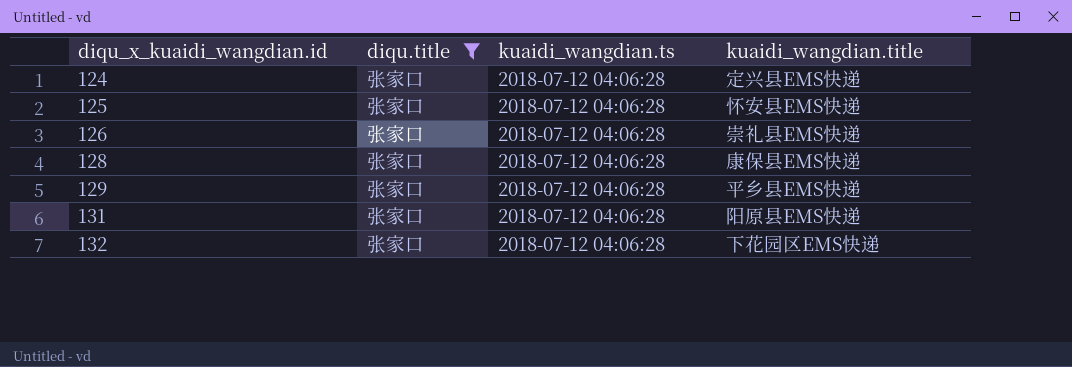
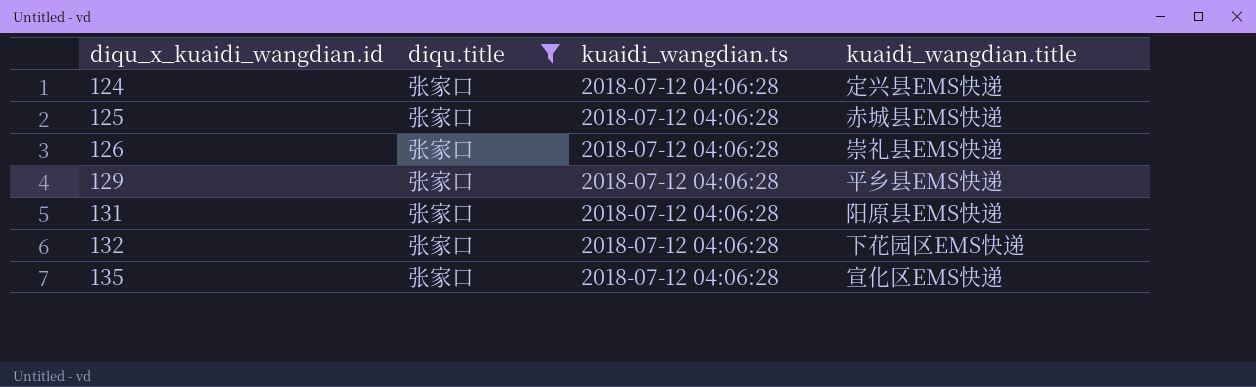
row 128: 张家口 | 2018-07-12 04:06:28 | 康保县EMS快递 -> none
125 | kuaidi_wangdian.title: 怀安县EMS快递 -> 赤城县EMS快递
row 135: none -> 张家口 | 2018-07-12 04:06:28 | 宣化区EMS快递

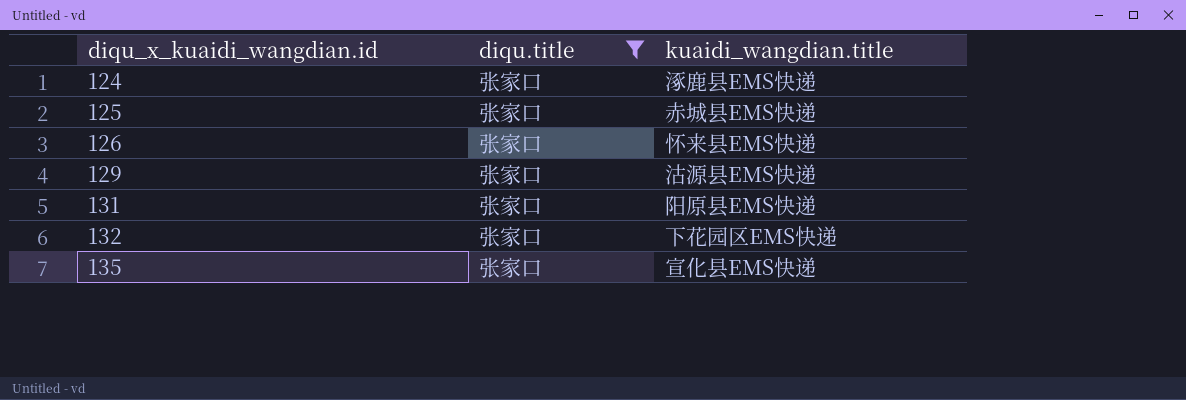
column kuaidi_wangdian.ts | position: 3 -> none
124 | kuaidi_wangdian.title: 定兴县EMS快递 -> 涿鹿县EMS快递
126 | kuaidi_wangdian.title: 崇礼县EMS快递 -> 怀来县EMS快递
129 | kuaidi_wangdian.title: 平乡县EMS快递 -> 沽源县EMS快递
135 | kuaidi_wangdian.title: 宣化区EMS快递 -> 宣化县EMS快递

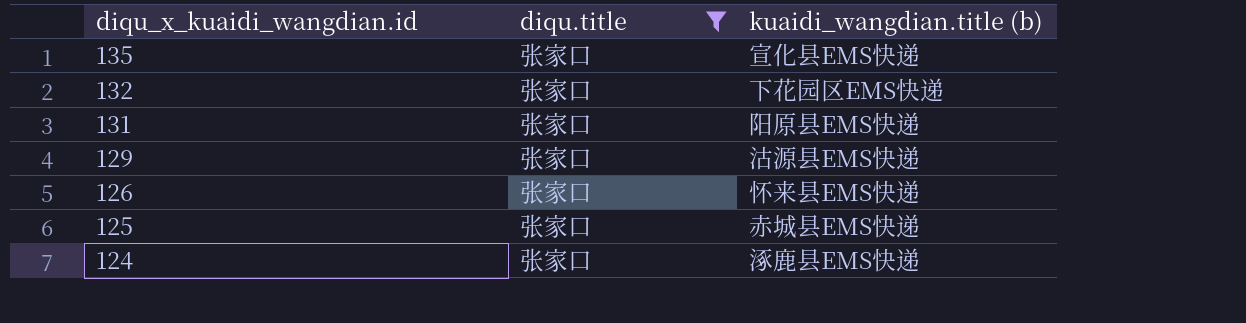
row order: diqu_x_kuaidi_wangdian.id ascending -> diqu_x_kuaidi_wangdian.id descending
column name: kuaidi_wangdian.title -> kuaidi_wangdian.title (b)

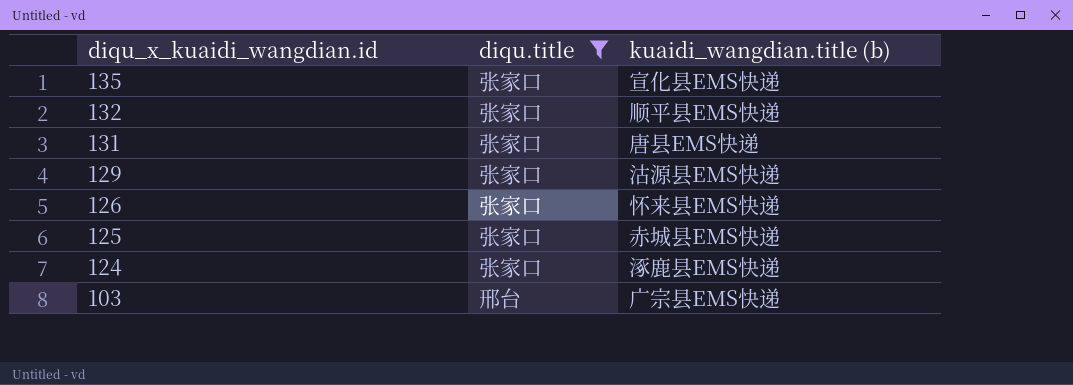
132 | kuaidi_wangdian.title (b): 下花园区EMS快递 -> 顺平县EMS快递
131 | kuaidi_wangdian.title (b): 阳原县EMS快递 -> 唐县EMS快递
row 103: none -> 邢台 | 广宗县EMS快递

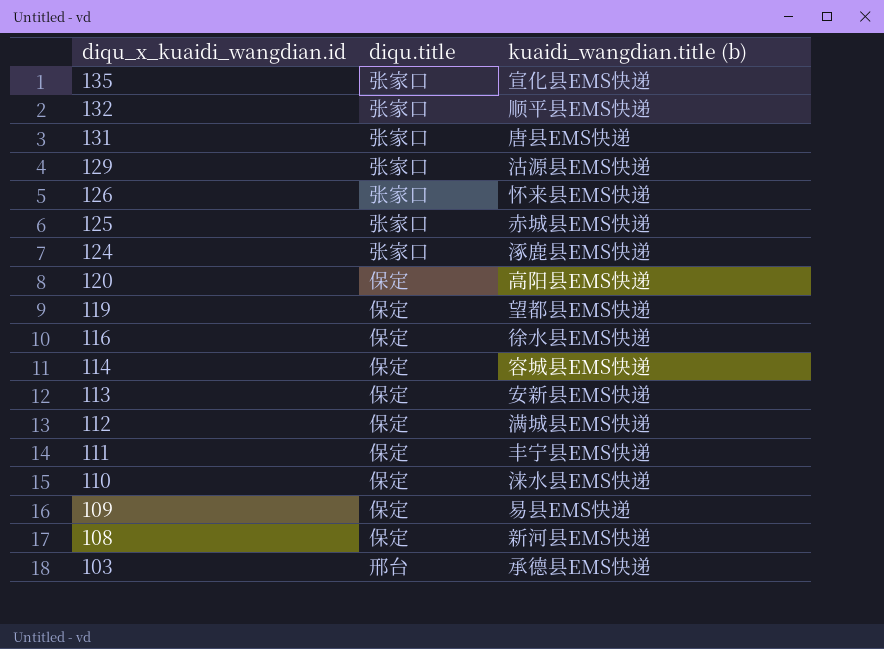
filter: diqu.title != 保定 -> none
103 | kuaidi_wangdian.title (b): 广宗县EMS快递 -> 承德县EMS快递

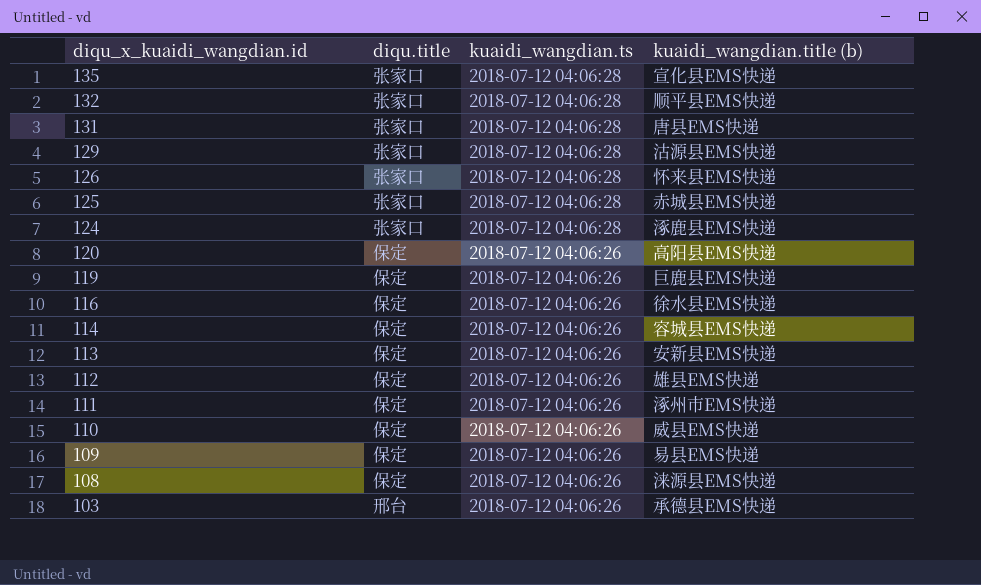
column kuaidi_wangdian.ts | position: none -> 3
119 | kuaidi_wangdian.title (b): 望都县EMS快递 -> 巨鹿县EMS快递
112 | kuaidi_wangdian.title (b): 满城县EMS快递 -> 雄县EMS快递
111 | kuaidi_wangdian.title (b): 丰宁县EMS快递 -> 涿州市EMS快递
110 | kuaidi_wangdian.title (b): 涞水县EMS快递 -> 威县EMS快递
108 | kuaidi_wangdian.title (b): 新河县EMS快递 -> 涞源县EMS快递

